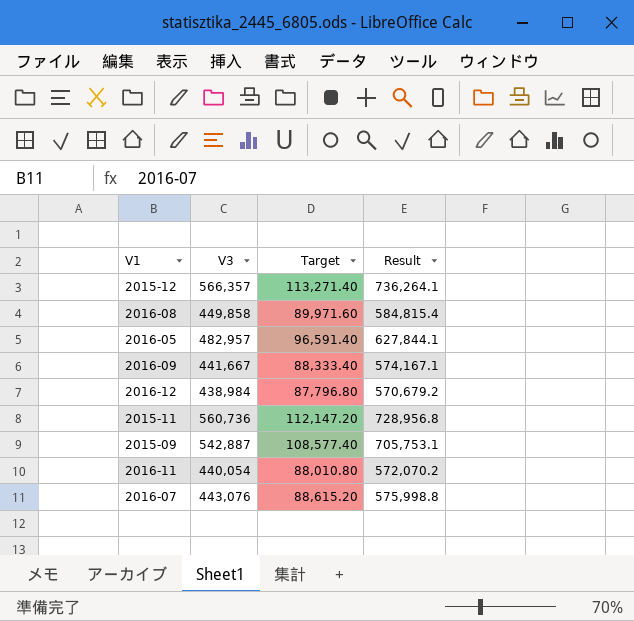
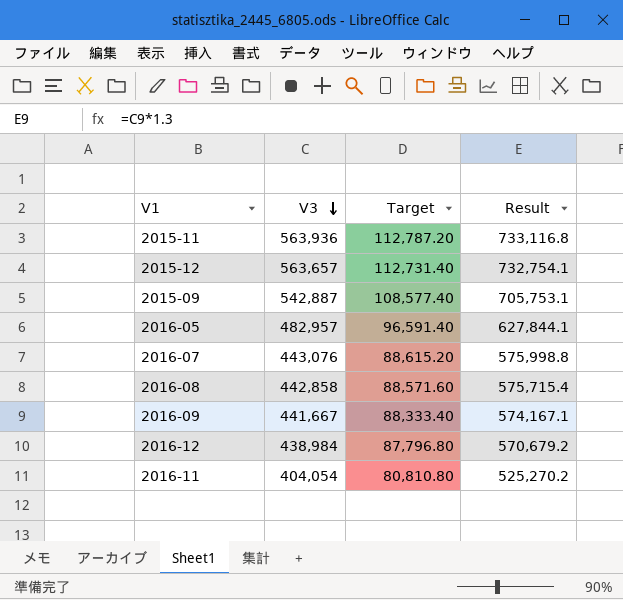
row order: none -> V3 descending
2015-11 | V3: 560,736 -> 563,936
2015-11 | Target: 112,147.20 -> 112,787.20
2015-11 | Result: 728,956.8 -> 733,116.8
2015-12 | V3: 566,357 -> 563,657
2015-12 | Target: 113,271.40 -> 112,731.40
2015-12 | Result: 736,264.1 -> 732,754.1
2016-08 | V3: 449,858 -> 442,858
2016-08 | Target: 89,971.60 -> 88,571.60
2016-08 | Result: 584,815.4 -> 575,715.4
2016-11 | V3: 440,054 -> 404,054
2016-11 | Target: 88,010.80 -> 80,810.80
2016-11 | Result: 572,070.2 -> 525,270.2

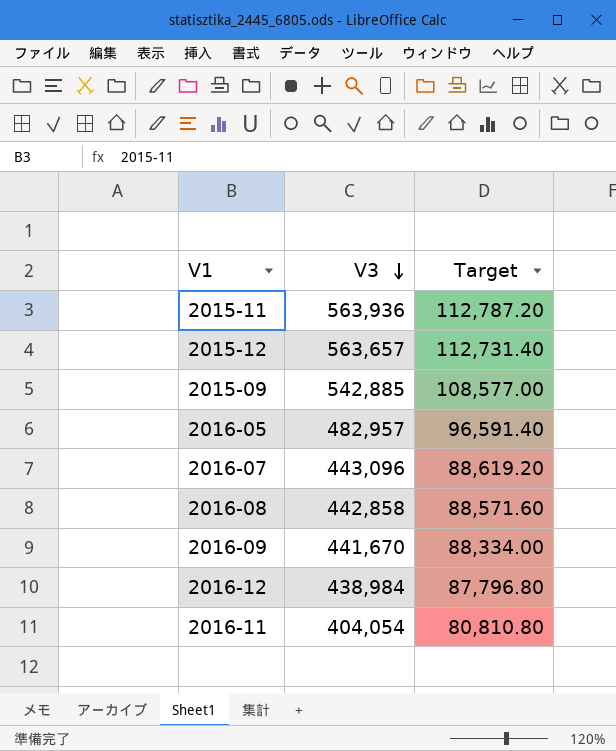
column Result | formula: [V3] * 1.3 -> none
2015-09 | V3: 542,887 -> 542,885
2015-09 | Target: 108,577.40 -> 108,577.00
2016-07 | V3: 443,076 -> 443,096
2016-07 | Target: 88,615.20 -> 88,619.20
2016-09 | V3: 441,667 -> 441,670
2016-09 | Target: 88,333.40 -> 88,334.00

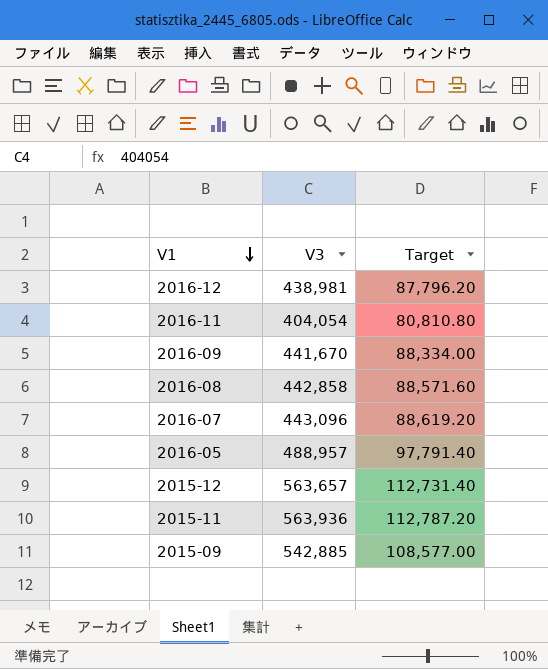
row order: V3 descending -> V1 descending
2016-12 | V3: 438,984 -> 438,981
2016-12 | Target: 87,796.80 -> 87,796.20
2016-05 | V3: 482,957 -> 488,957
2016-05 | Target: 96,591.40 -> 97,791.40

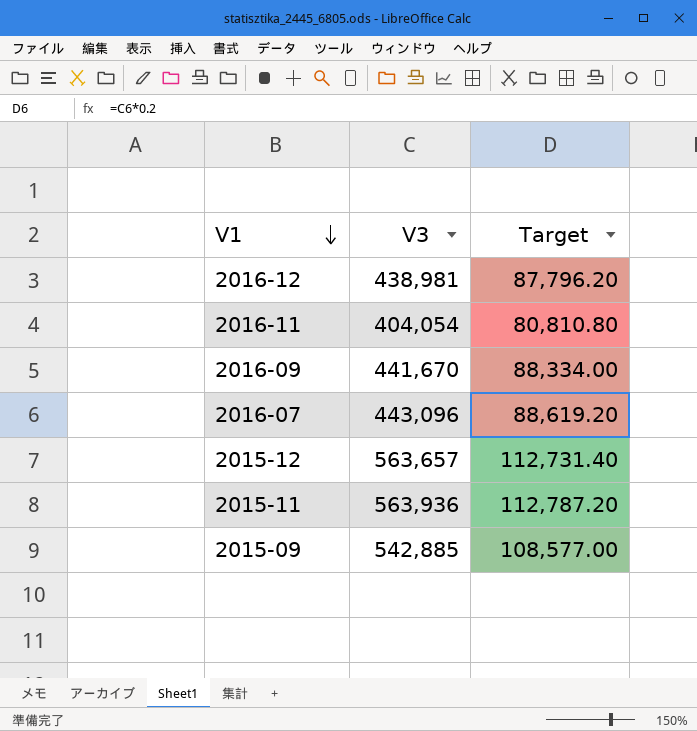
row 2016-08: 442,858 | 88,571.60 -> none
row 2016-05: 488,957 | 97,791.40 -> none

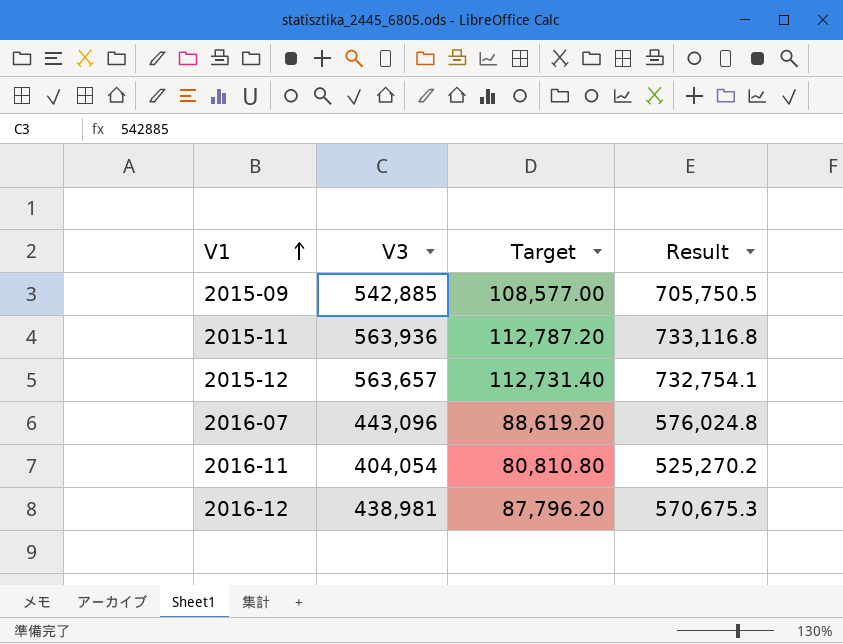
row order: V1 descending -> V1 ascending
column Result | formula: none -> [V3] * 1.3
row 2016-09: 441,670 | 88,334.00 -> none

